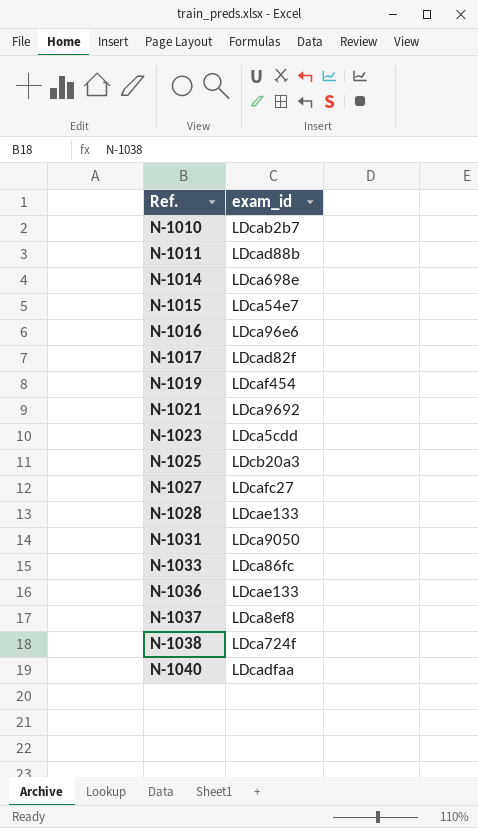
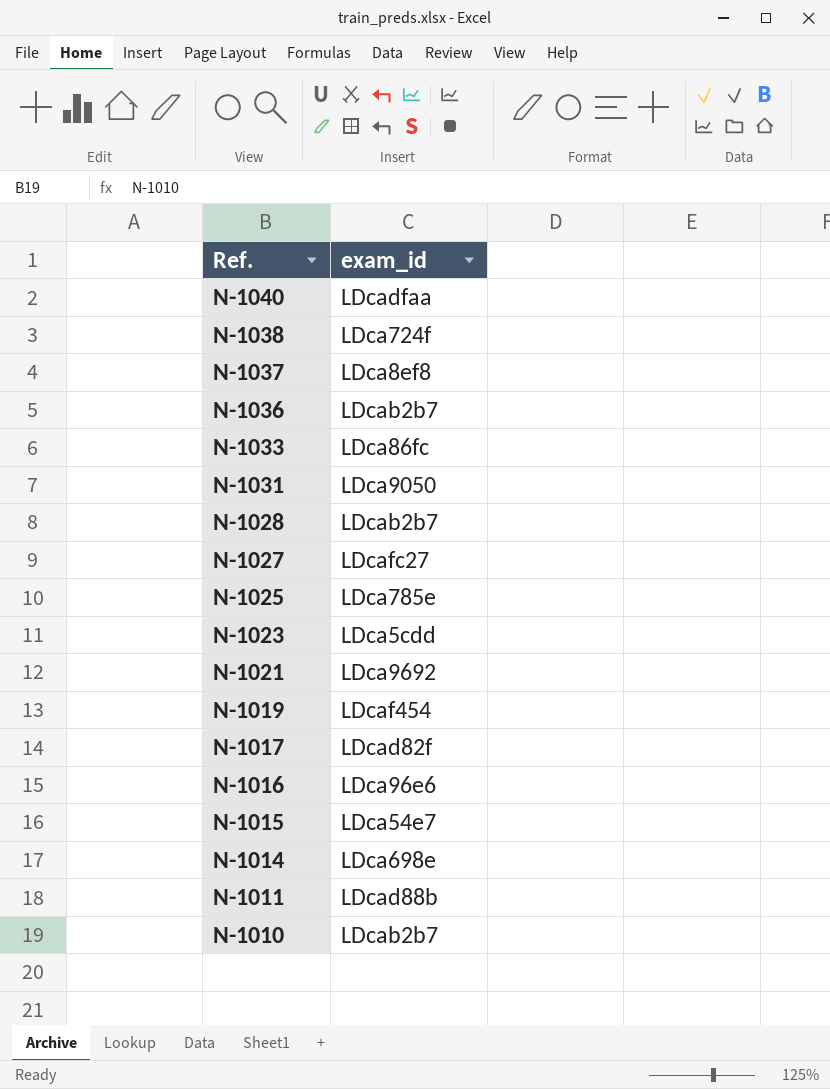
row order: Ref. ascending -> Ref. descending
N-1036 | exam_id: LDcae133 -> LDcab2b7
N-1028 | exam_id: LDcae133 -> LDcab2b7
N-1025 | exam_id: LDcb20a3 -> LDca785e

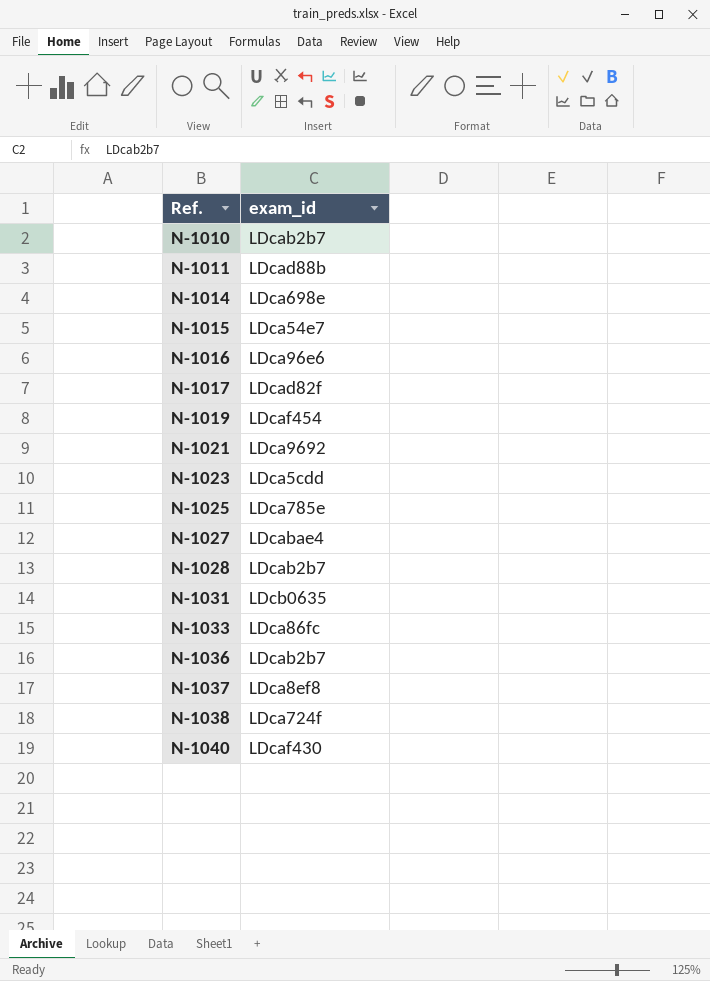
row order: Ref. descending -> Ref. ascending
N-1027 | exam_id: LDcafc27 -> LDcabae4
N-1031 | exam_id: LDca9050 -> LDcb0635
N-1040 | exam_id: LDcadfaa -> LDcaf430

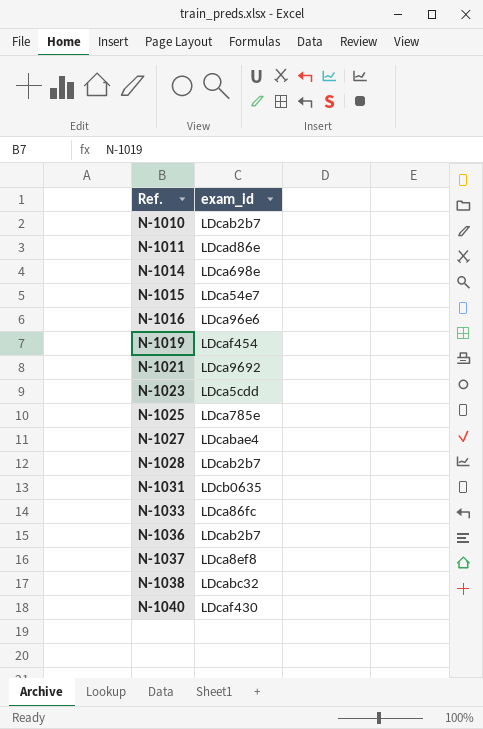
row N-1017: LDcad82f -> none
N-1011 | exam_id: LDcad88b -> LDcad86e
N-1038 | exam_id: LDca724f -> LDcabc32

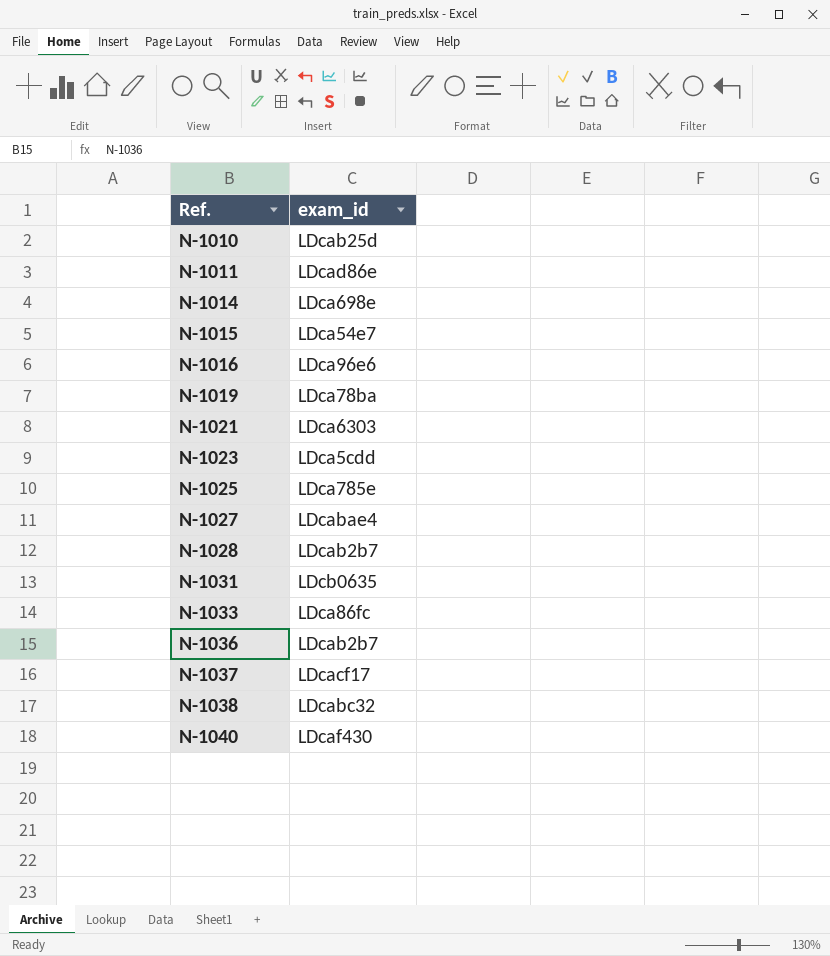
N-1010 | exam_id: LDcab2b7 -> LDcab25d
N-1019 | exam_id: LDcaf454 -> LDca78ba
N-1021 | exam_id: LDca9692 -> LDca6303
N-1037 | exam_id: LDca8ef8 -> LDcacf17

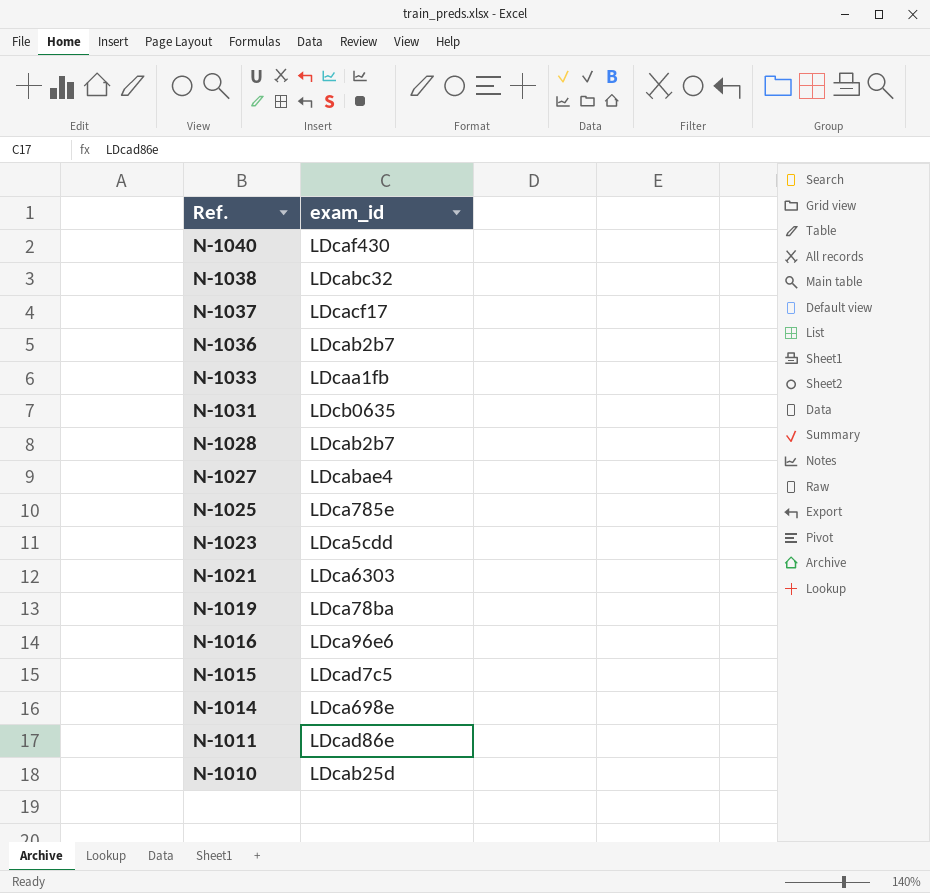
row order: Ref. ascending -> Ref. descending
N-1033 | exam_id: LDca86fc -> LDcaa1fb
N-1015 | exam_id: LDca54e7 -> LDcad7c5

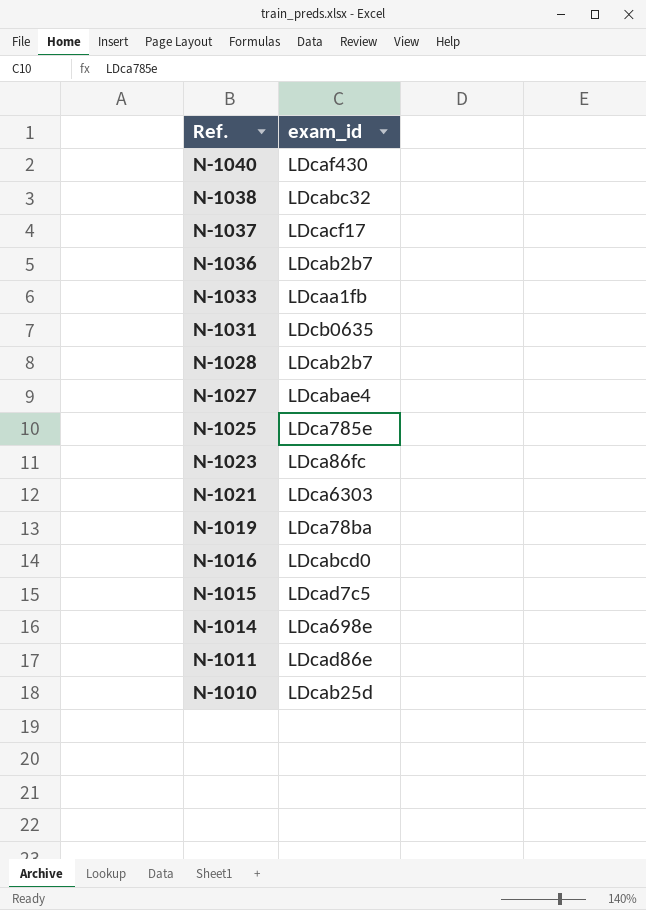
N-1023 | exam_id: LDca5cdd -> LDca86fc
N-1016 | exam_id: LDca96e6 -> LDcabcd0

